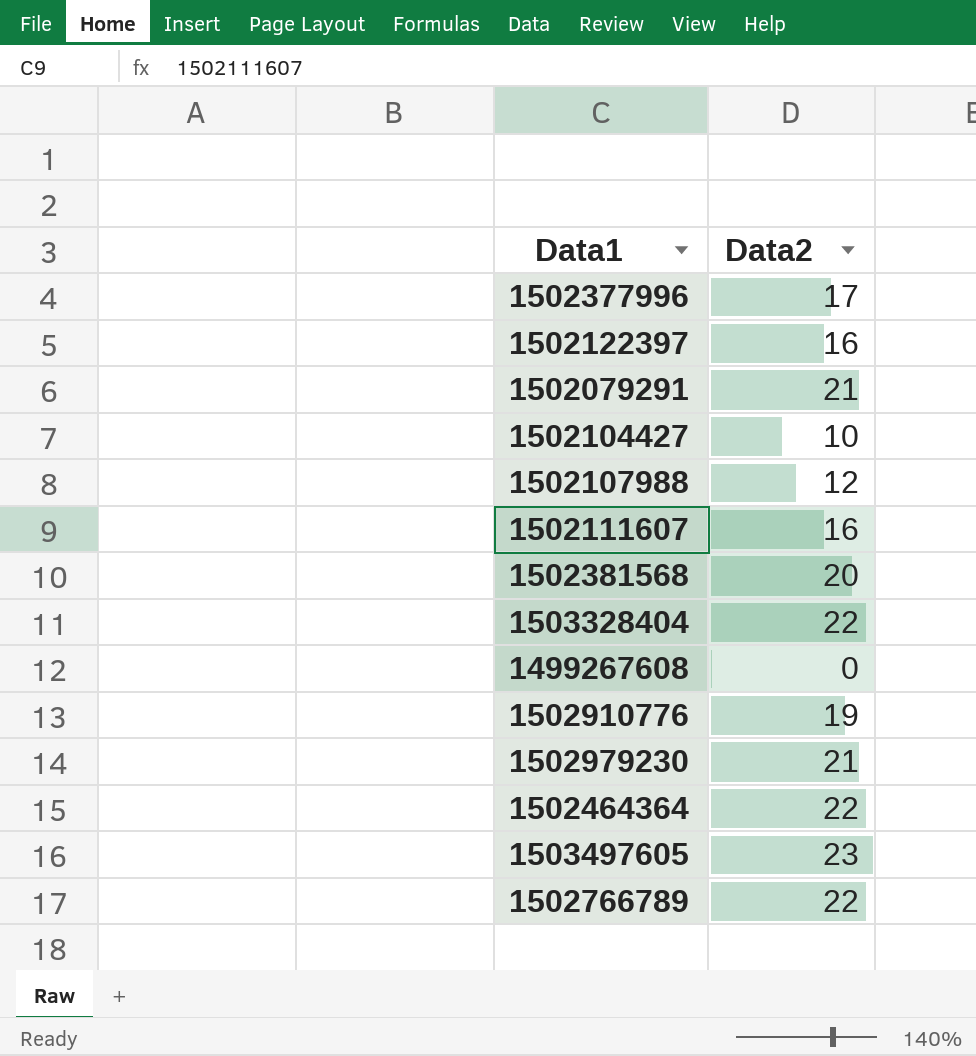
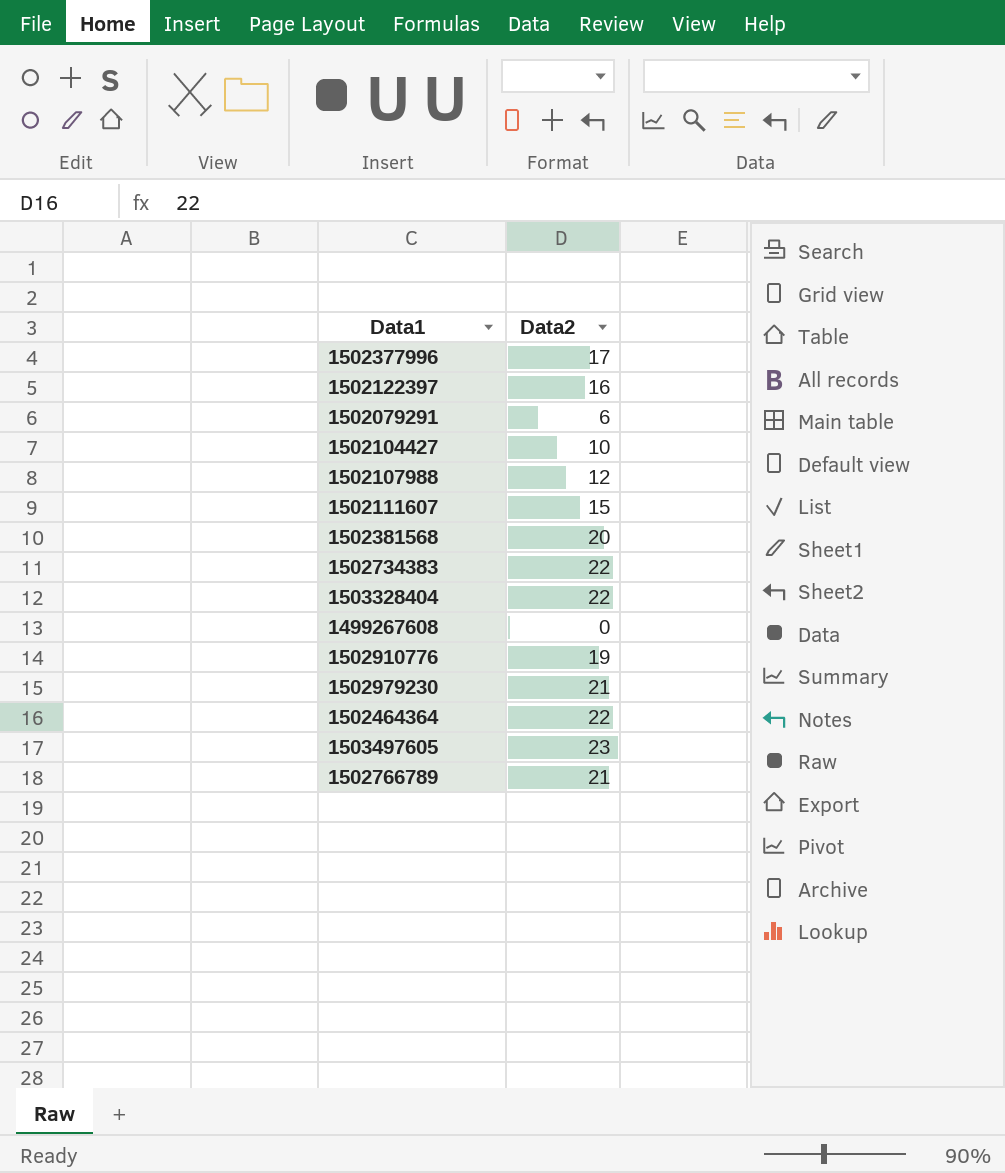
1502079291 | Data2: 21 -> 6
1502111607 | Data2: 16 -> 15
row 1502734383: none -> 22
1502766789 | Data2: 22 -> 21

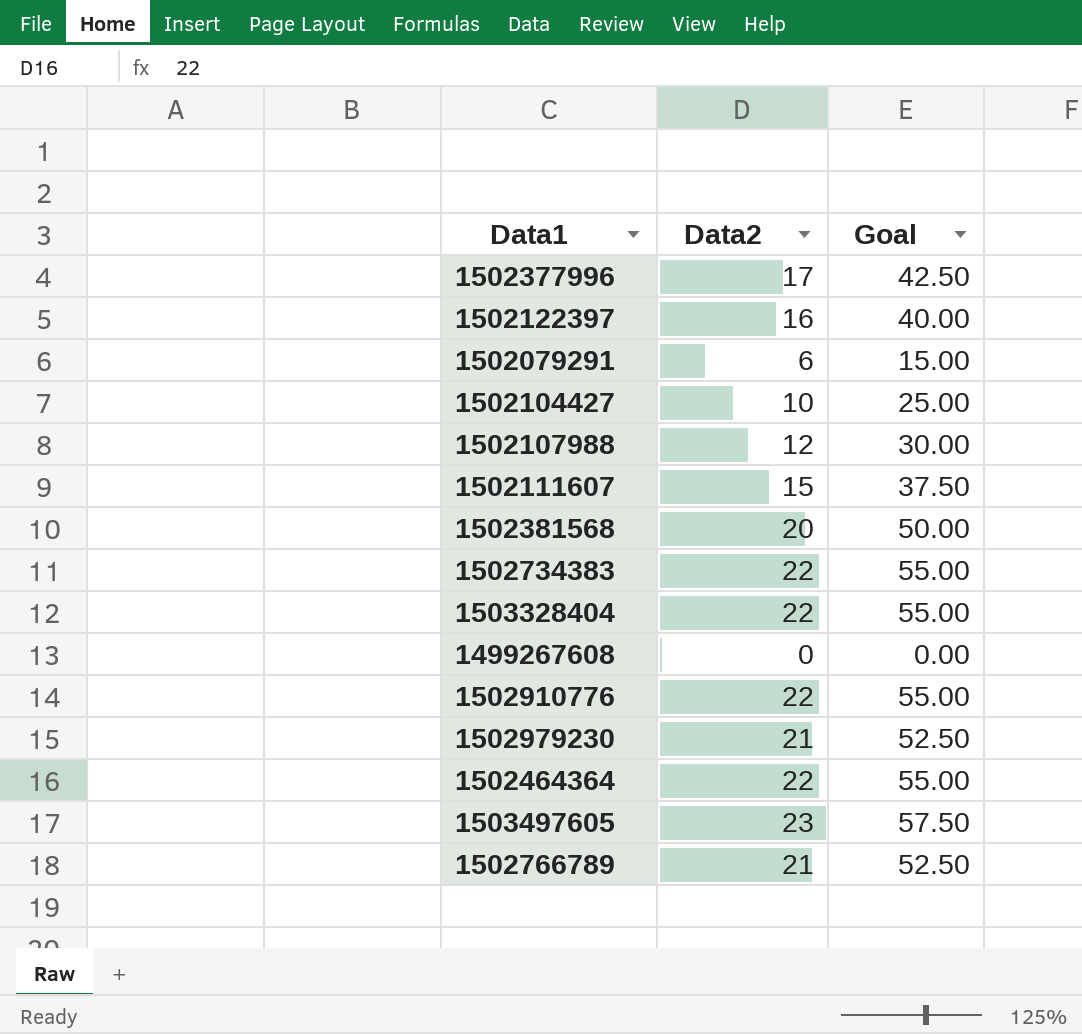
column Goal | formula: none -> [Data2] * 2.5
1502910776 | Data2: 19 -> 22

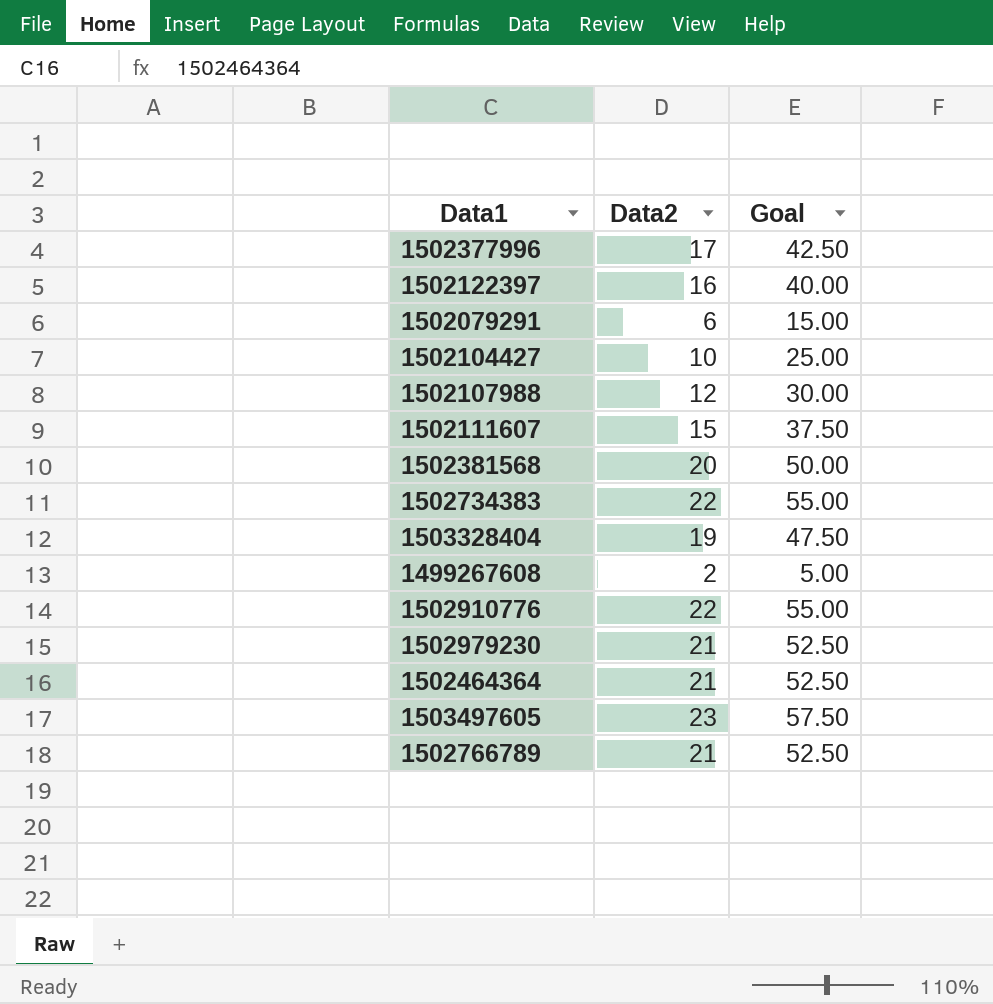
1503328404 | Data2: 22 -> 19
1503328404 | Goal: 55.00 -> 47.50
1499267608 | Data2: 0 -> 2
1499267608 | Goal: 0.00 -> 5.00
1502464364 | Data2: 22 -> 21
1502464364 | Goal: 55.00 -> 52.50

